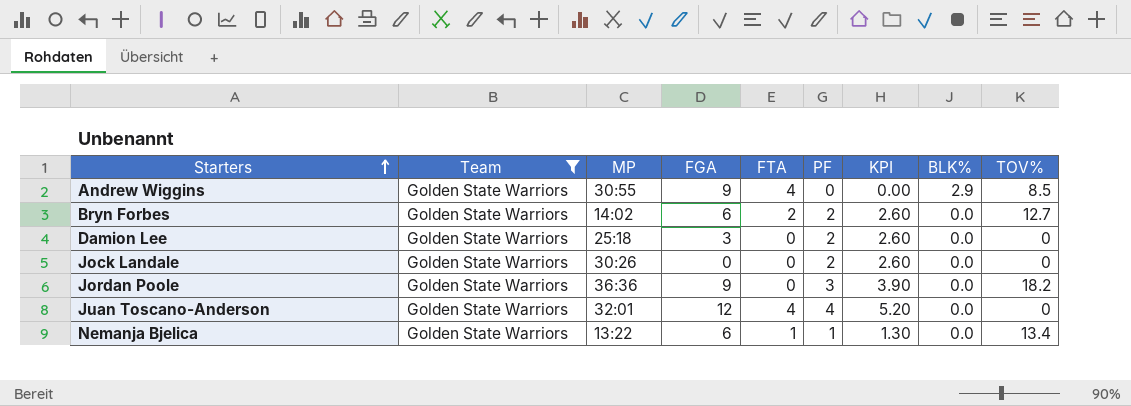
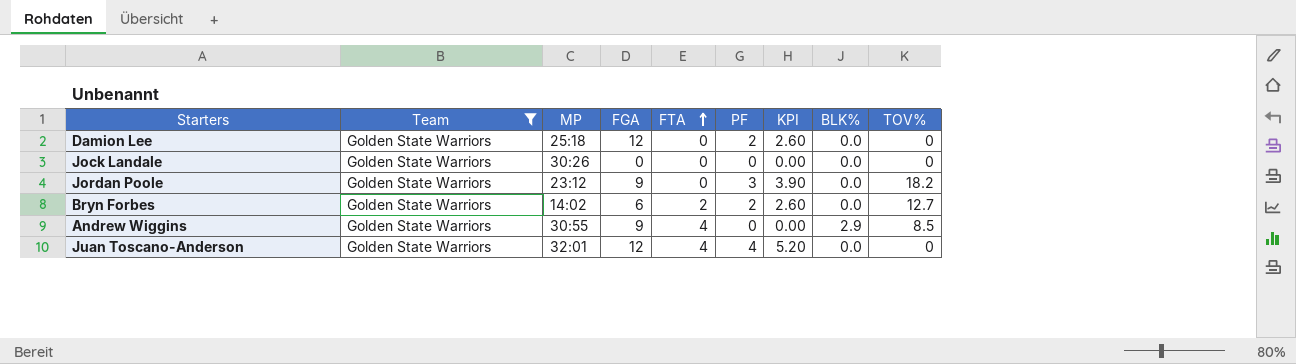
row order: Starters ascending -> FTA ascending
row Nemanja Bjelica: Golden State Warriors | 13:22 | 6 | 1 | 1 | 1.30 | 0.0 | 13.4 -> none
Damion Lee | FGA: 3 -> 12
Jock Landale | PF: 2 -> 0
Jock Landale | KPI: 2.60 -> 0.00
Jordan Poole | MP: 36:36 -> 23:12

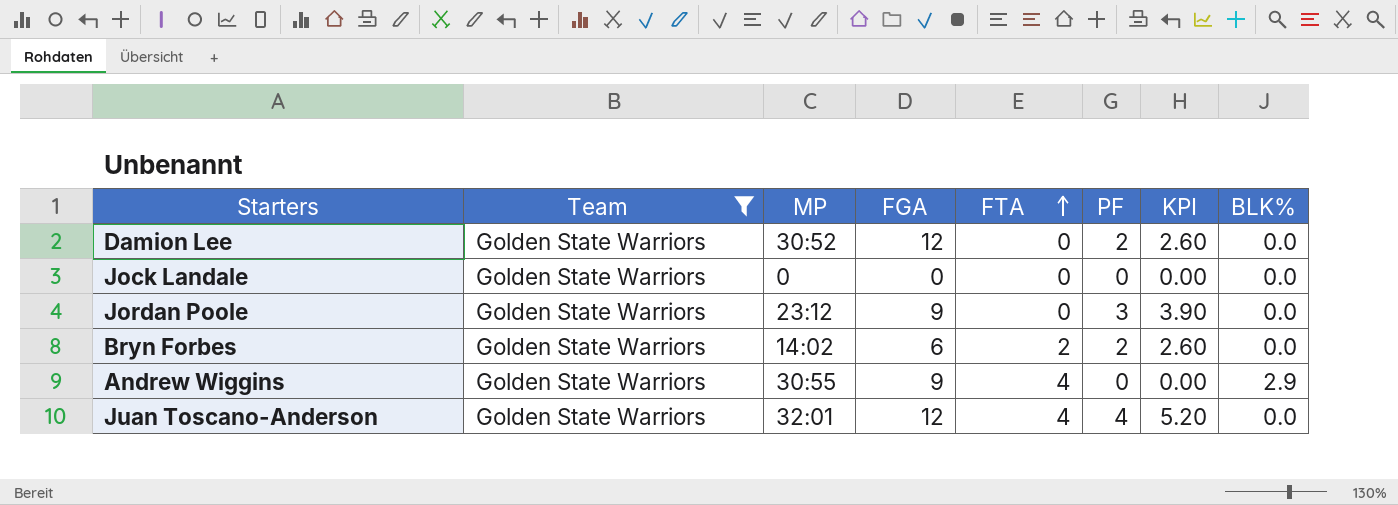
column TOV% | position: 9 -> none
Damion Lee | MP: 25:18 -> 30:52
Jock Landale | MP: 30:26 -> 0

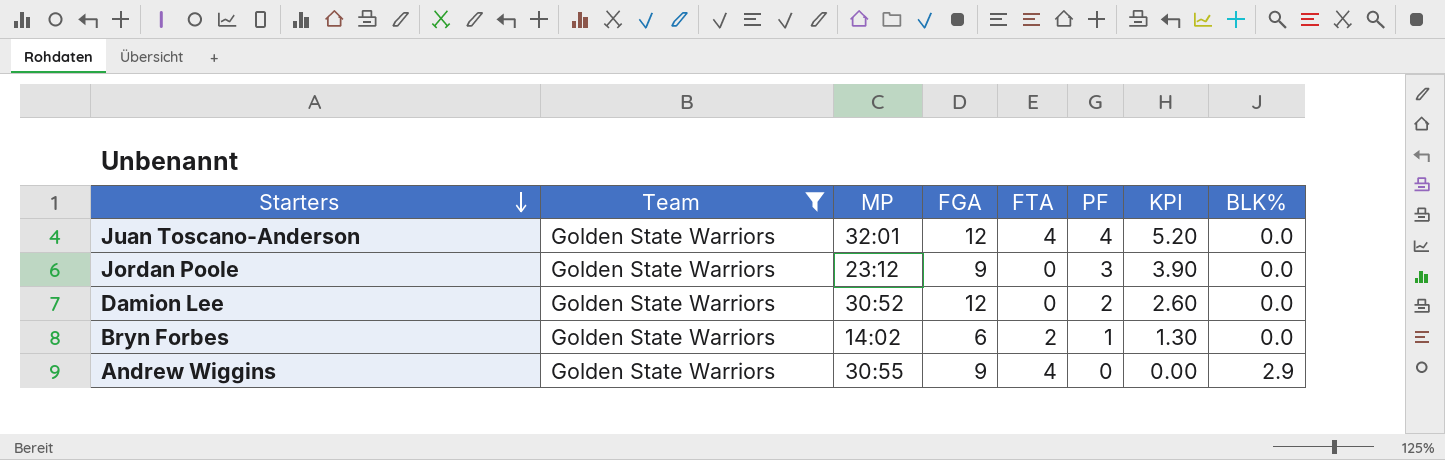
row order: FTA ascending -> Starters descending
row Jock Landale: Golden State Warriors | 0 | 0 | 0 | 0 | 0.00 | 0.0 -> none
Bryn Forbes | PF: 2 -> 1
Bryn Forbes | KPI: 2.60 -> 1.30

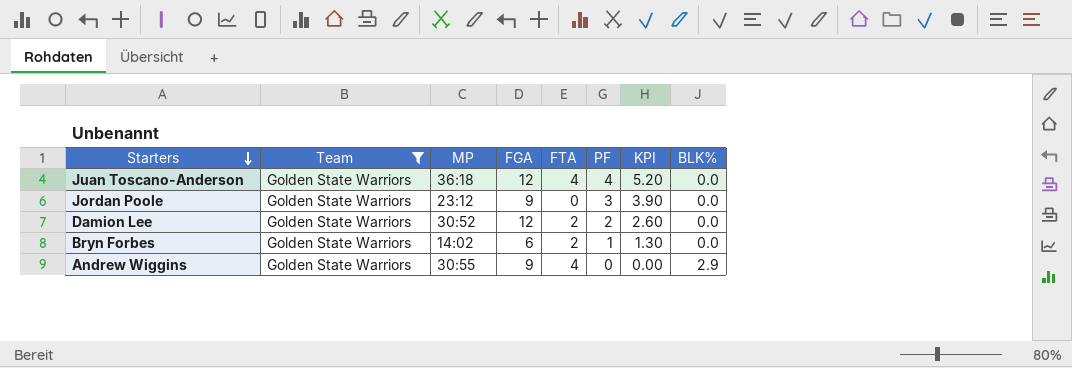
Juan Toscano-Anderson | MP: 32:01 -> 36:18
Damion Lee | FTA: 0 -> 2

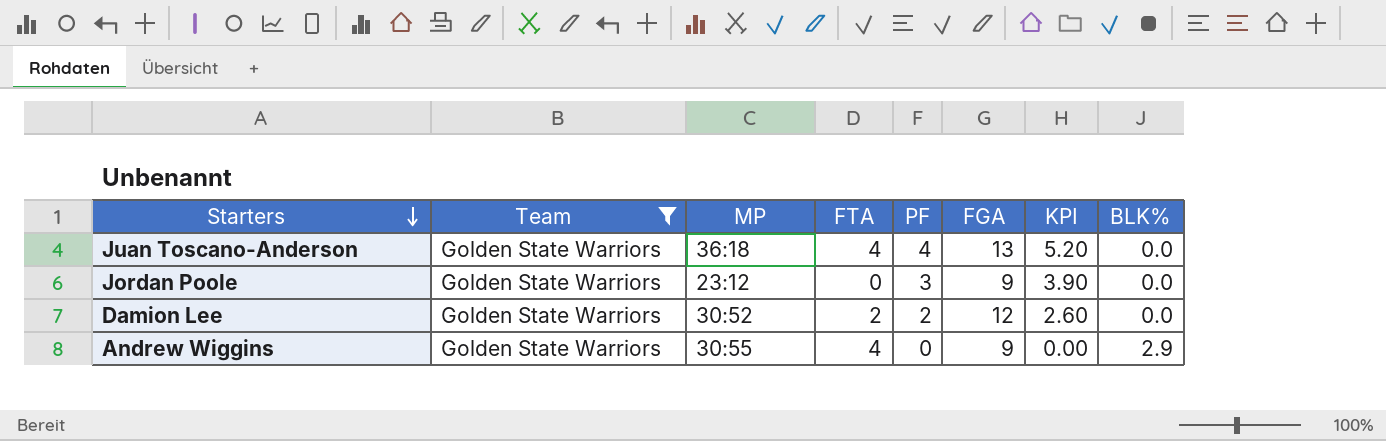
column FGA | position: 4 -> 6
row Bryn Forbes: Golden State Warriors | 14:02 | 6 | 2 | 1 | 1.30 | 0.0 -> none
Juan Toscano-Anderson | FGA: 12 -> 13

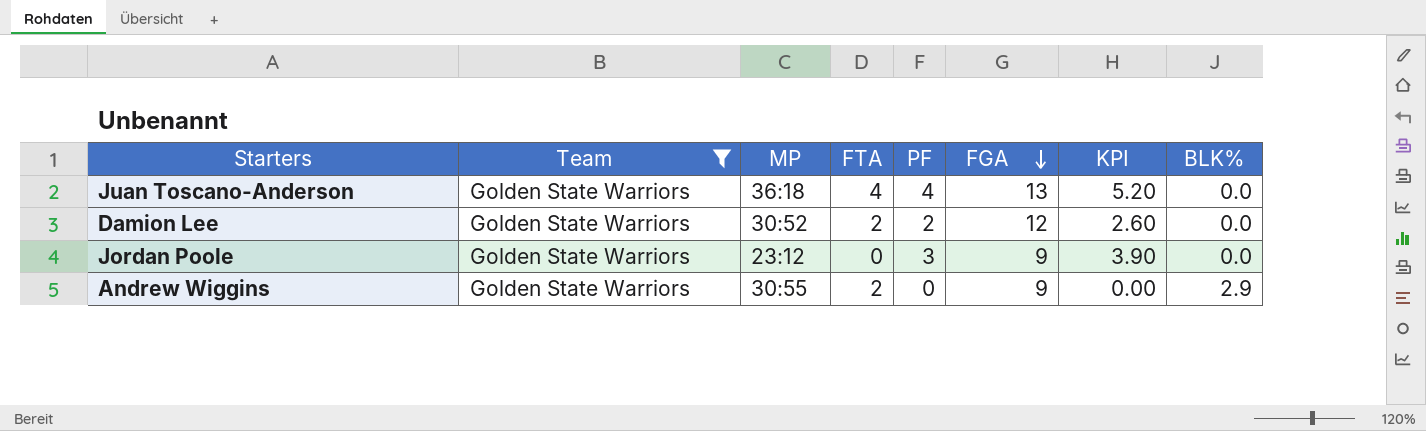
row order: Starters descending -> FGA descending
Andrew Wiggins | FTA: 4 -> 2

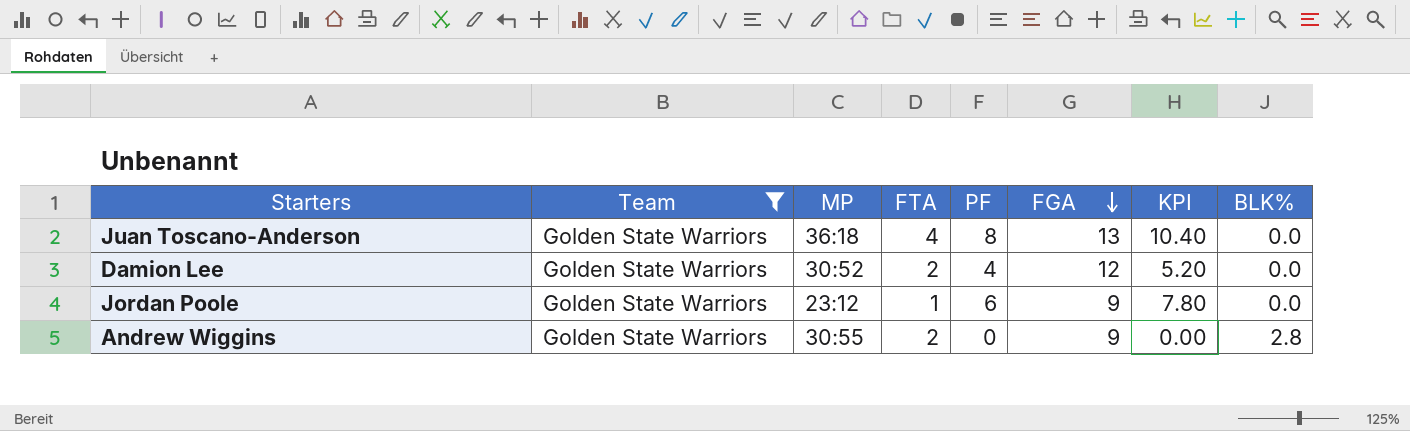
Juan Toscano-Anderson | PF: 4 -> 8
Juan Toscano-Anderson | KPI: 5.20 -> 10.40
Damion Lee | PF: 2 -> 4
Damion Lee | KPI: 2.60 -> 5.20
Jordan Poole | FTA: 0 -> 1
Jordan Poole | PF: 3 -> 6
Jordan Poole | KPI: 3.90 -> 7.80
Andrew Wiggins | BLK%: 2.9 -> 2.8

